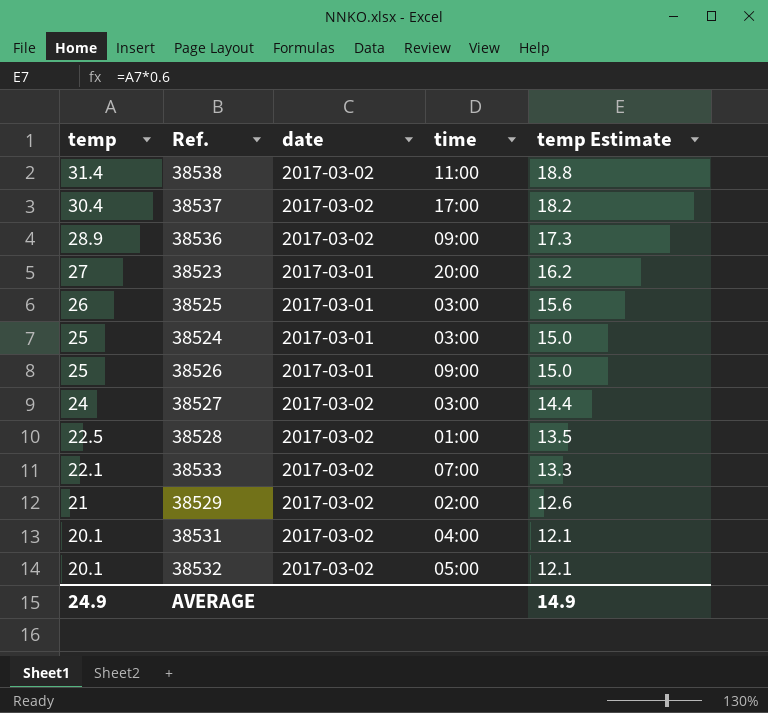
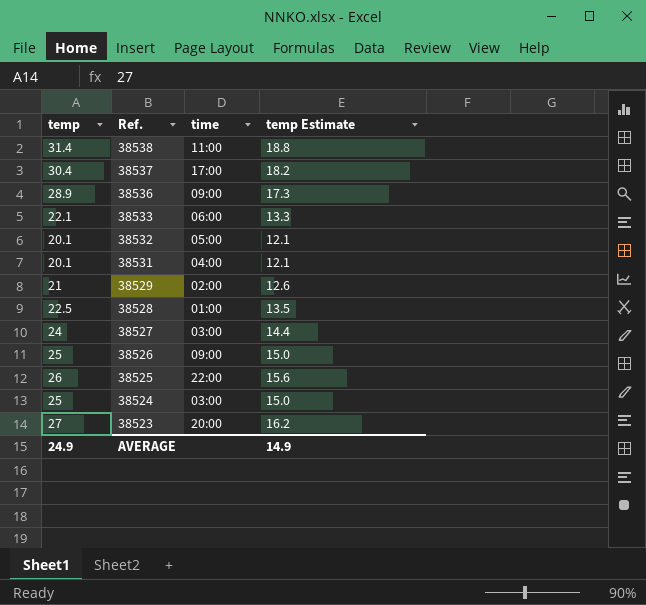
row order: temp descending -> Ref. descending
column date | position: 3 -> none
38533 | time: 07:00 -> 06:00
38525 | time: 03:00 -> 22:00

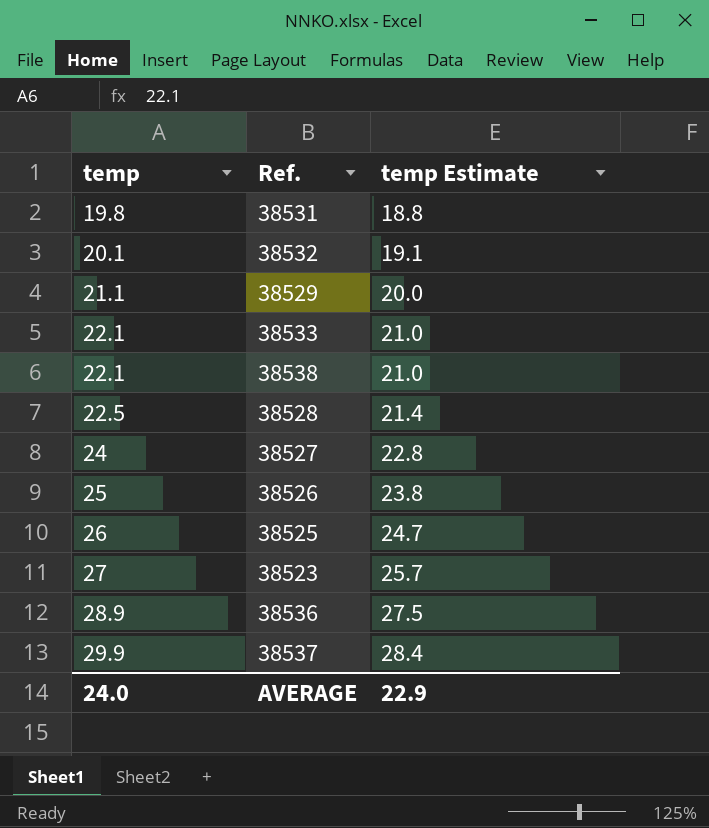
row order: Ref. descending -> temp ascending
column time | position: 3 -> none
column temp Estimate | formula: [temp] * 0.6 -> [temp] * 0.95
row 38524: 25 | 03:00 | 15.0 -> none
38531 | temp: 20.1 -> 19.8
38529 | temp: 21 -> 21.1
38538 | temp: 31.4 -> 22.1
38537 | temp: 30.4 -> 29.9
AVERAGE | temp: 24.9 -> 24.0
AVERAGE | temp Estimate: 14.9 -> 22.9

